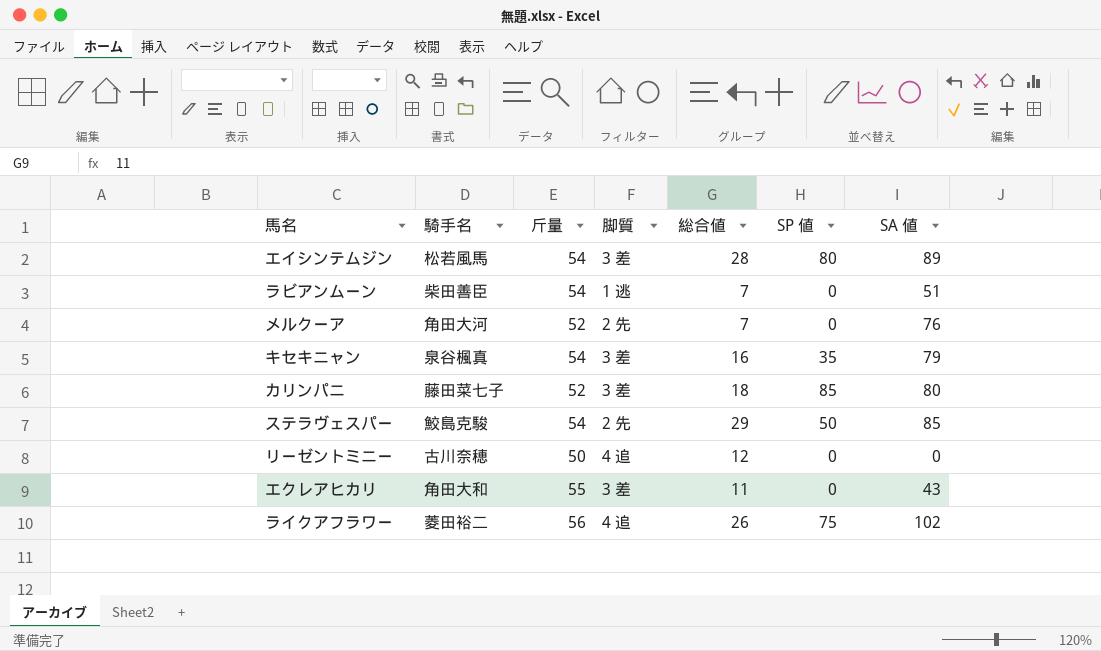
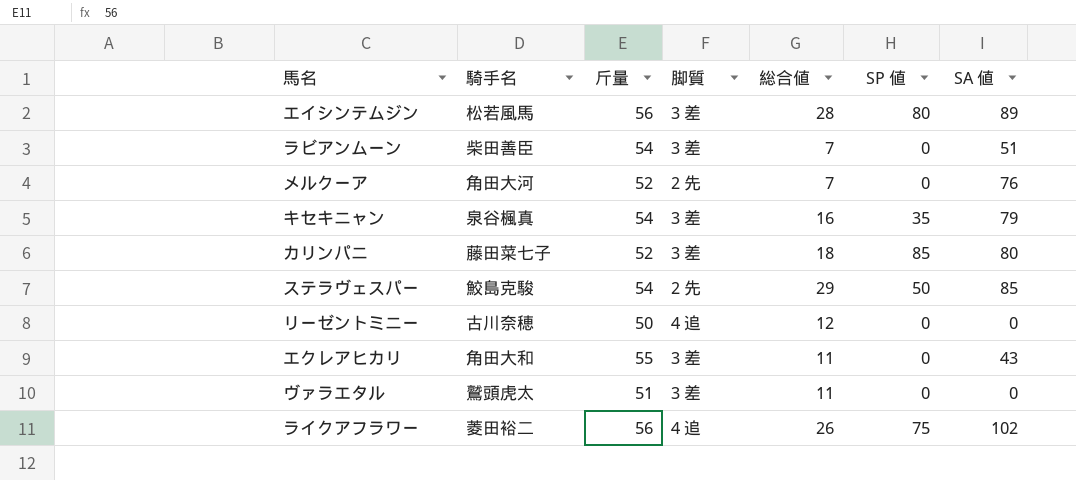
エイシンテムジン | 斤量: 54 -> 56
ラビアンムーン | 脚質: 1 逃 -> 3 差
row ヴァラエタル: none -> 鷲頭虎太 | 51 | 3 差 | 11 | 0 | 0

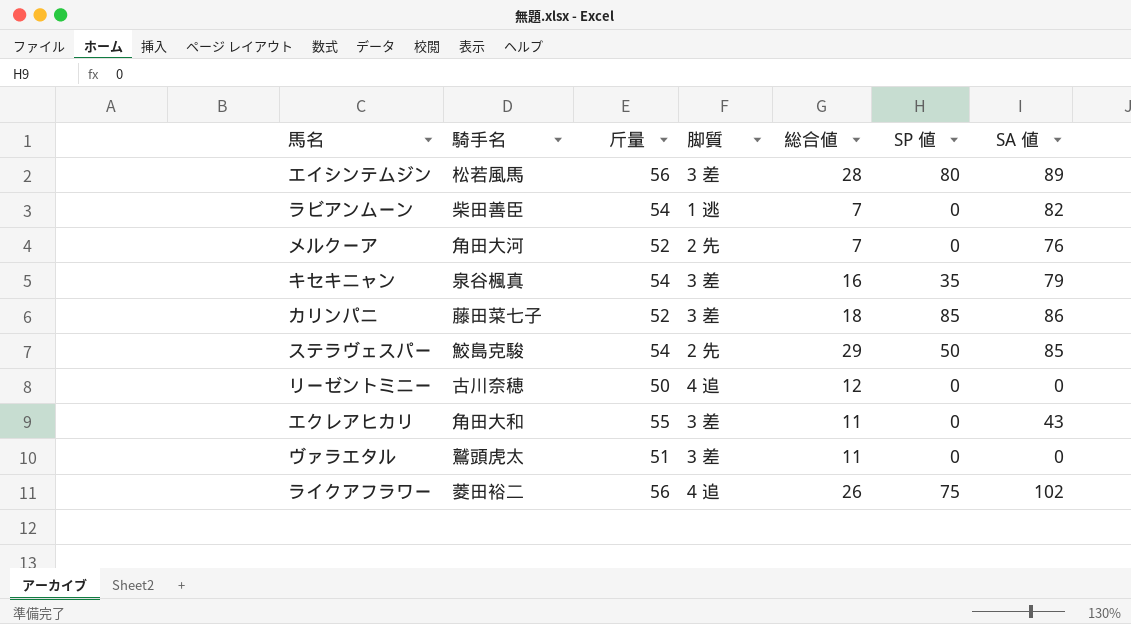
ラビアンムーン | 脚質: 3 差 -> 1 逃
ラビアンムーン | SA 値: 51 -> 82
カリンパニ | SA 値: 80 -> 86

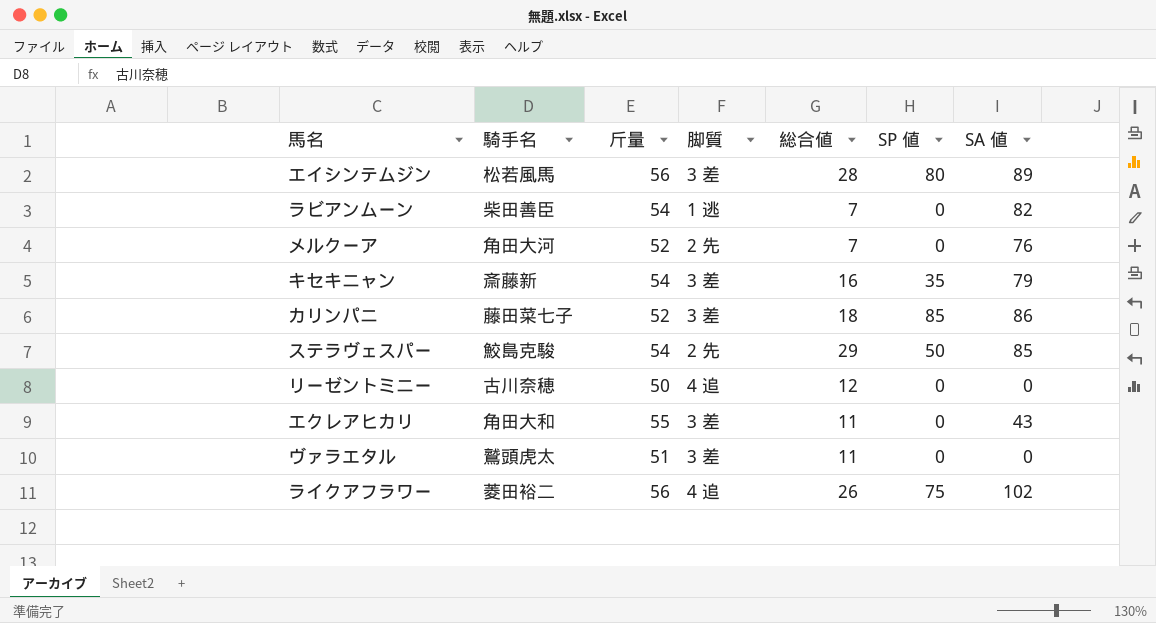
キセキニャン | 騎手名: 泉谷楓真 -> 斎藤新

